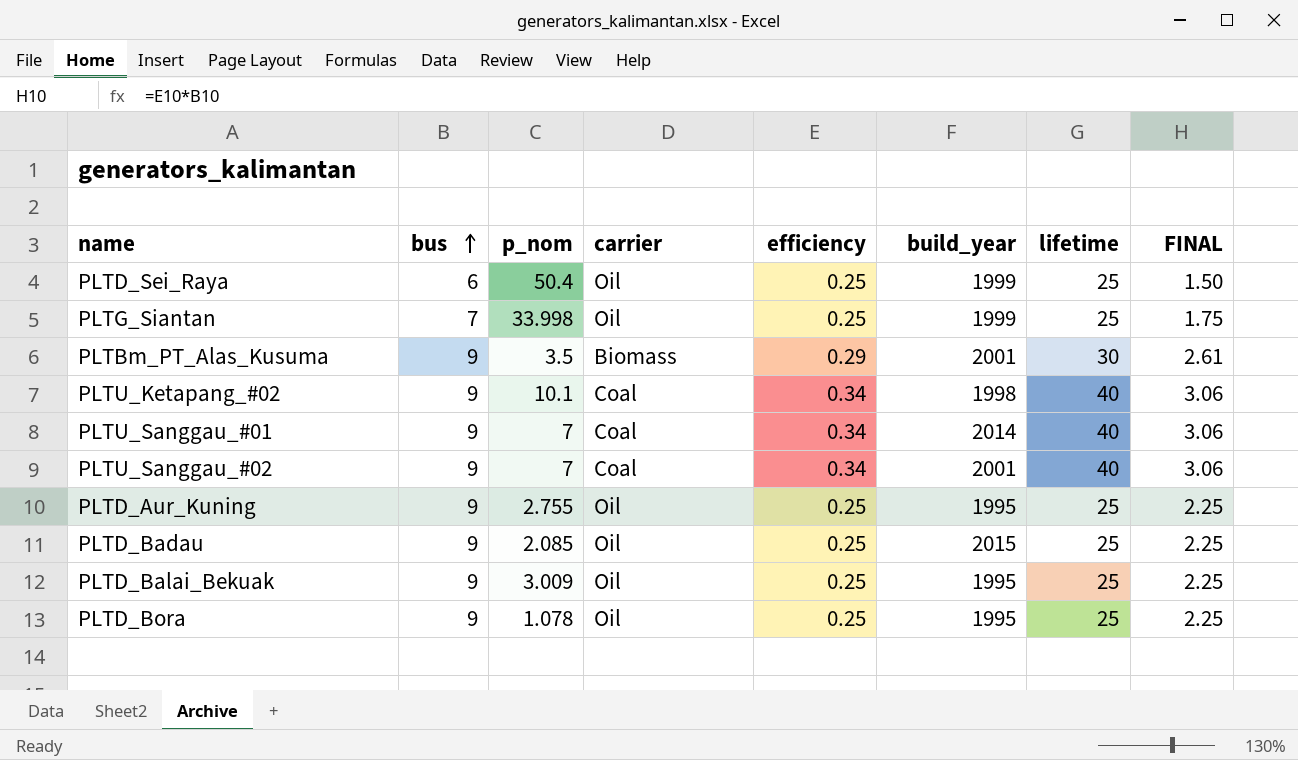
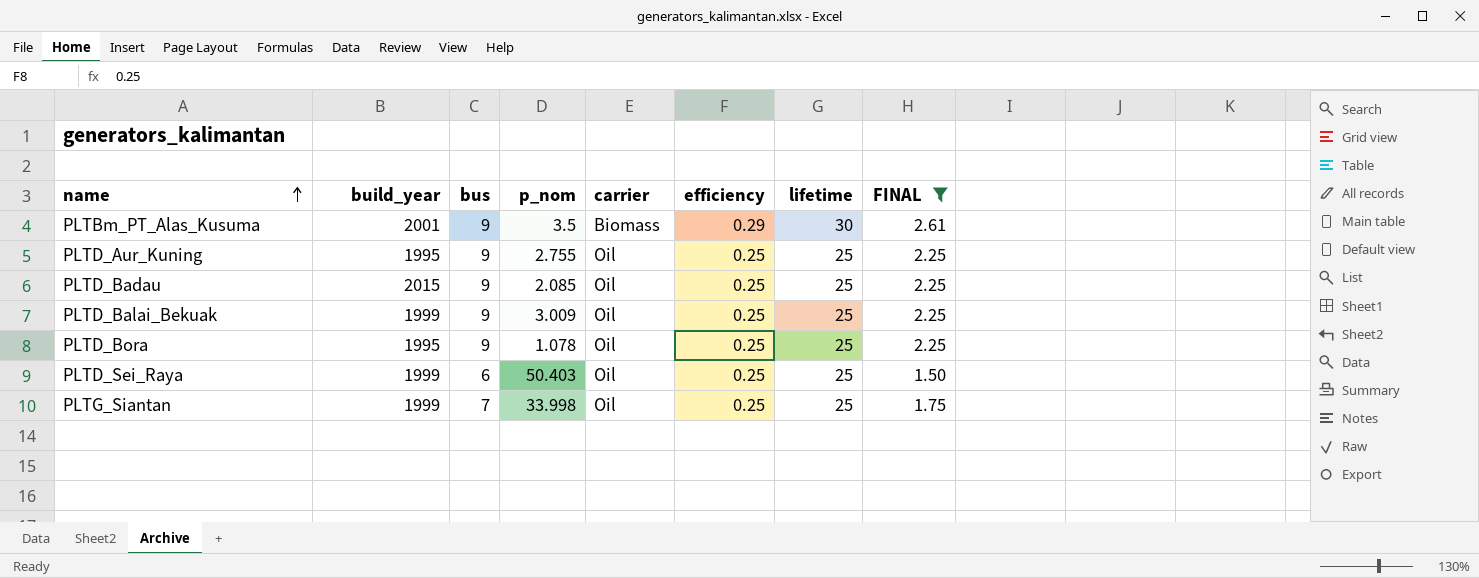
filter: none -> FINAL != 3.06
row order: bus ascending -> name ascending
column build_year | position: 6 -> 2
PLTD_Balai_Bekuak | build_year: 1995 -> 1999
PLTD_Sei_Raya | p_nom: 50.4 -> 50.403

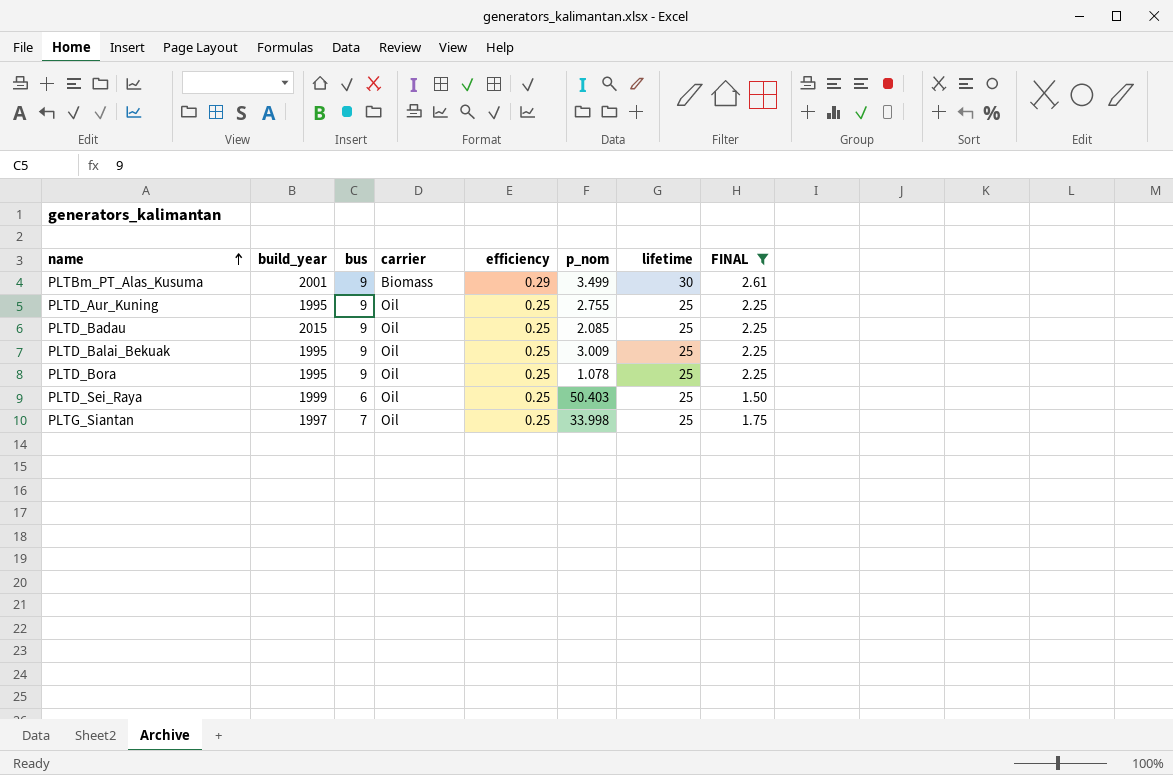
column p_nom | position: 4 -> 6
PLTBm_PT_Alas_Kusuma | p_nom: 3.5 -> 3.499
PLTD_Balai_Bekuak | build_year: 1999 -> 1995
PLTG_Siantan | build_year: 1999 -> 1997

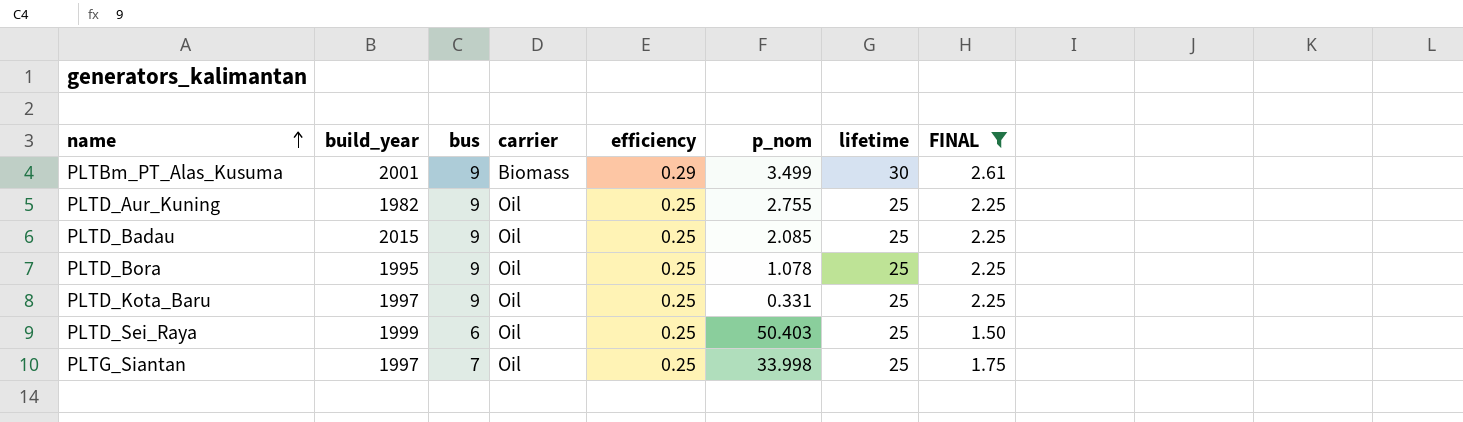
row PLTD_Balai_Bekuak: 1995 | 9 | Oil | 0.25 | 3.009 | 25 | 2.25 -> none
PLTD_Aur_Kuning | build_year: 1995 -> 1982
row PLTD_Kota_Baru: none -> 1997 | 9 | Oil | 0.25 | 0.331 | 25 | 2.25

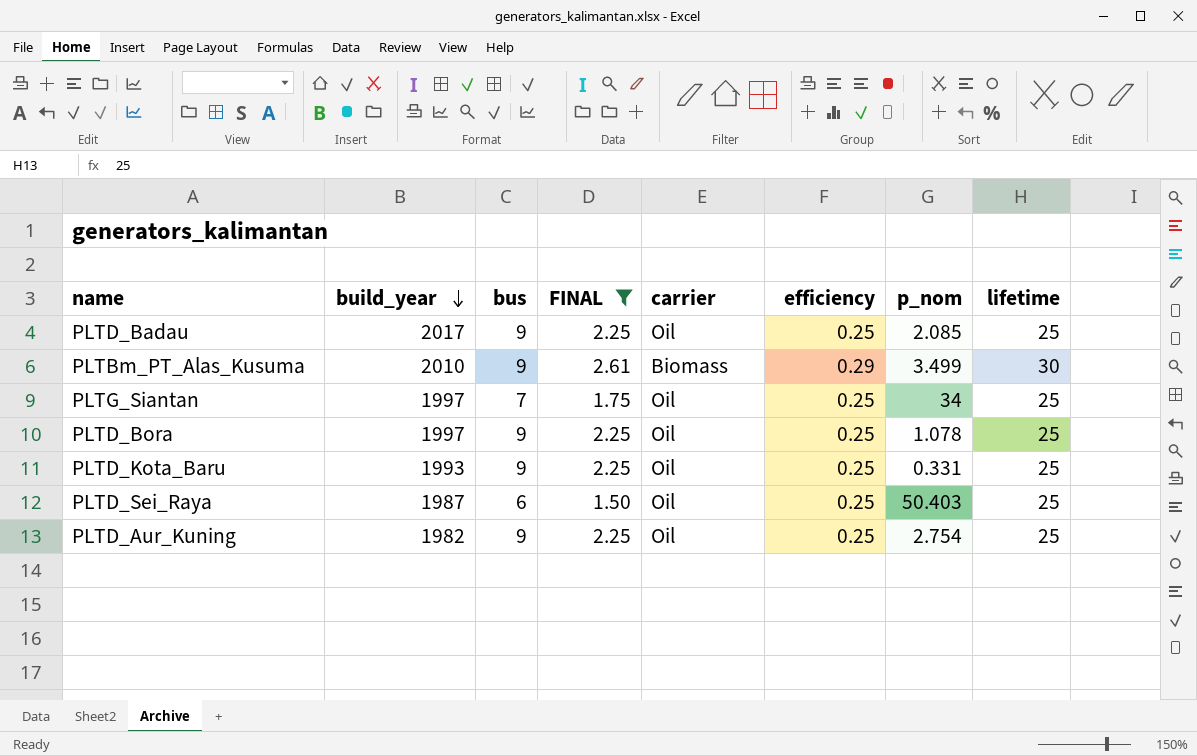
row order: name ascending -> build_year descending
column FINAL | position: 8 -> 4
PLTD_Badau | build_year: 2015 -> 2017
PLTBm_PT_Alas_Kusuma | build_year: 2001 -> 2010
PLTG_Siantan | p_nom: 33.998 -> 34
PLTD_Bora | build_year: 1995 -> 1997
PLTD_Kota_Baru | build_year: 1997 -> 1993
PLTD_Sei_Raya | build_year: 1999 -> 1987
PLTD_Aur_Kuning | p_nom: 2.755 -> 2.754

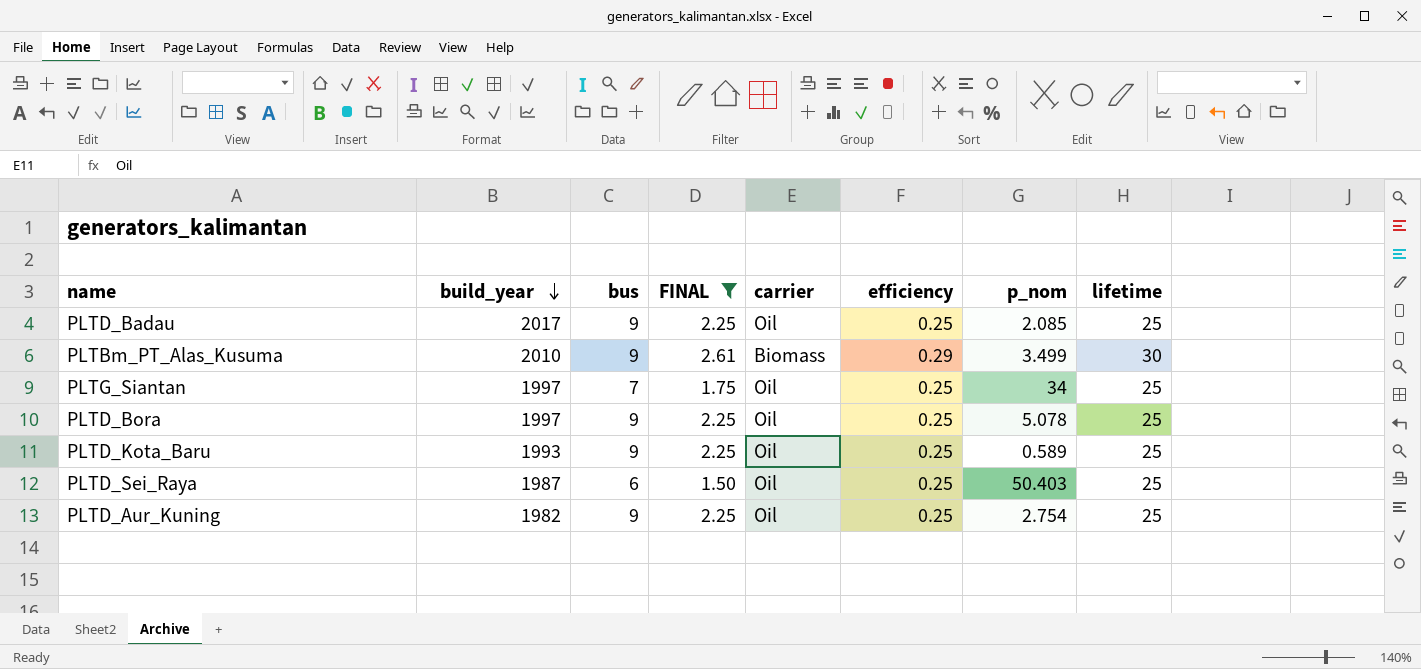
PLTD_Bora | p_nom: 1.078 -> 5.078
PLTD_Kota_Baru | p_nom: 0.331 -> 0.589

